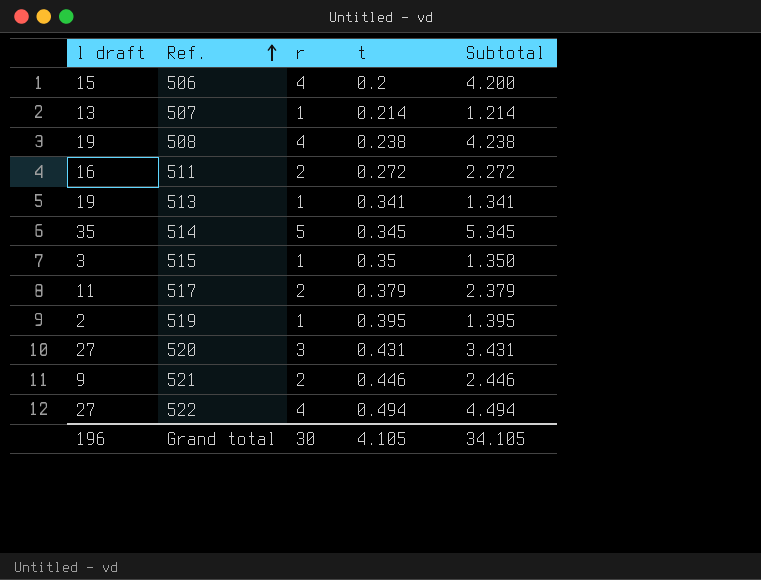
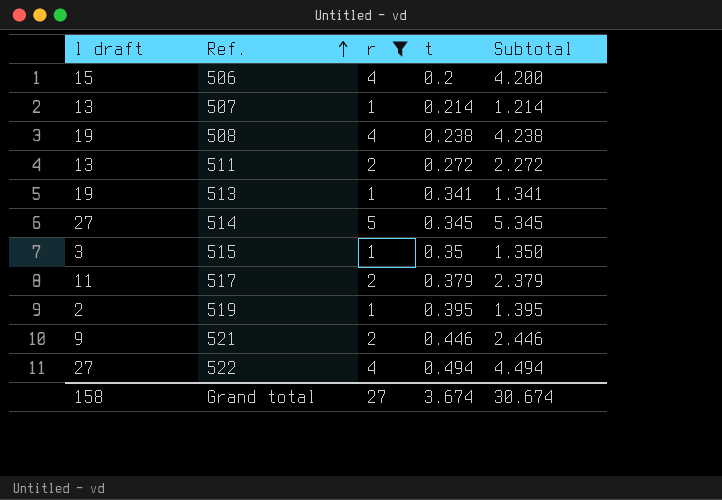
filter: none -> r != 3
511 | l draft: 16 -> 13
514 | l draft: 35 -> 27
Grand total | l draft: 196 -> 158
Grand total | r: 30 -> 27
Grand total | t: 4.105 -> 3.674
Grand total | Subtotal: 34.105 -> 30.674

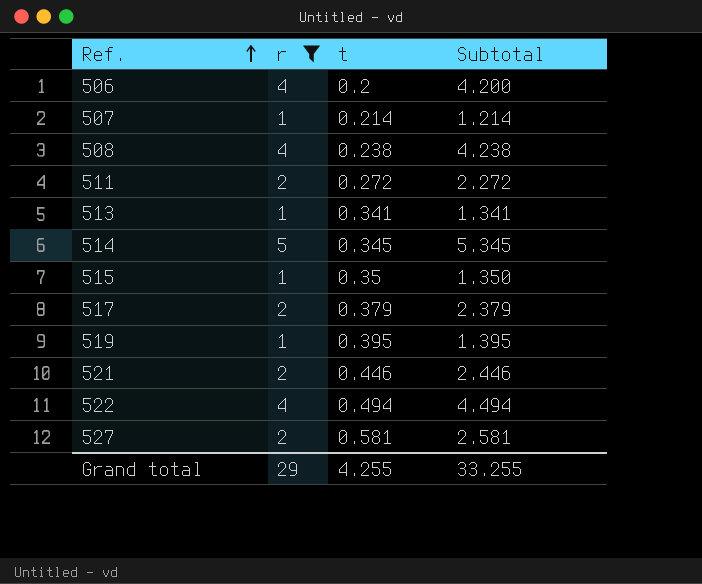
column l draft | position: 1 -> none
row 527: none -> 2 | 0.581 | 2.581
Grand total | r: 27 -> 29
Grand total | t: 3.674 -> 4.255
Grand total | Subtotal: 30.674 -> 33.255

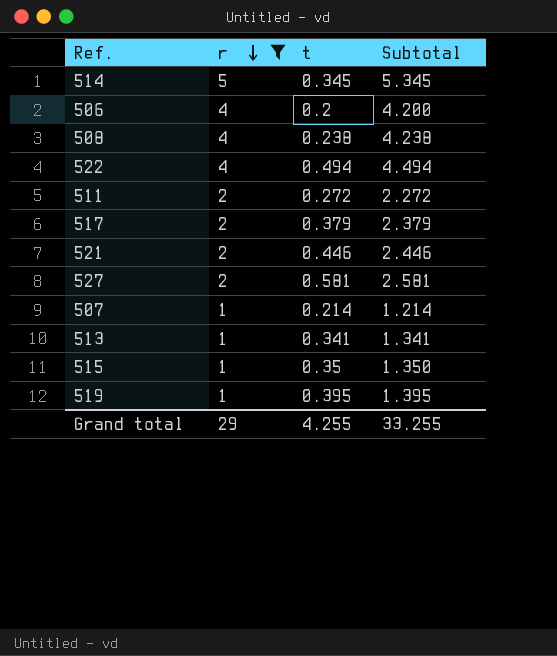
row order: Ref. ascending -> r descending

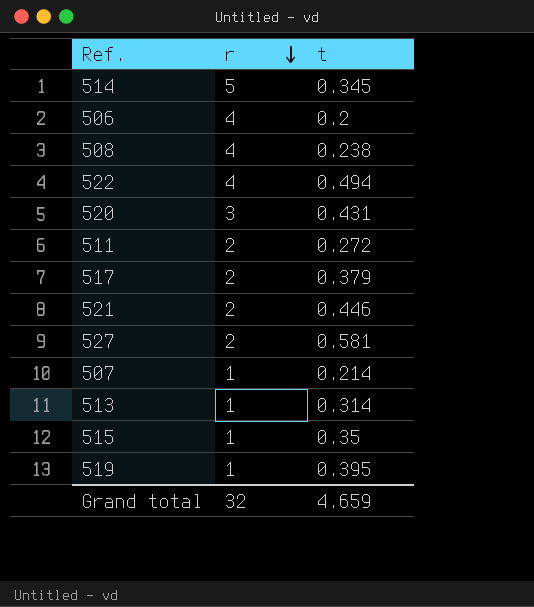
filter: r != 3 -> none
column Subtotal | formula: [r] + [t] -> none
513 | t: 0.341 -> 0.314
Grand total | r: 29 -> 32
Grand total | t: 4.255 -> 4.659

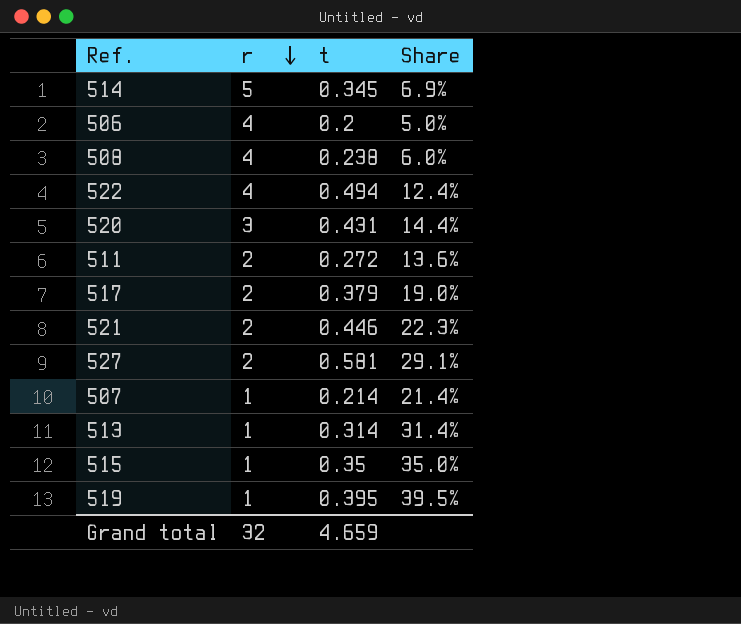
column Share | formula: none -> [t] / [r]

